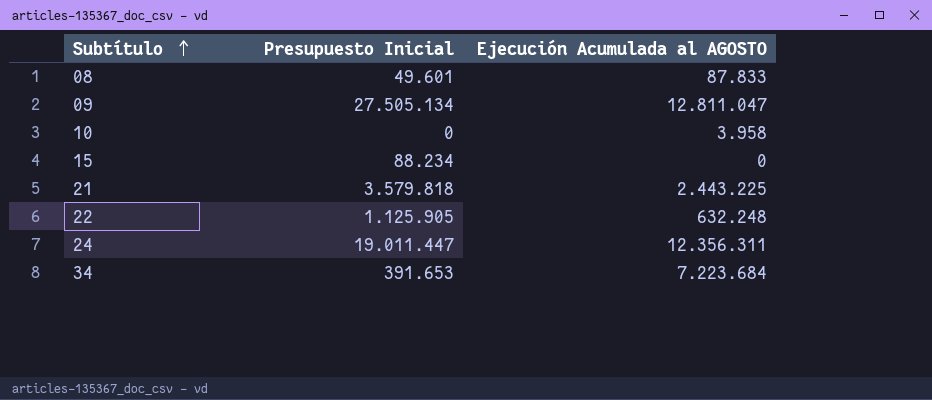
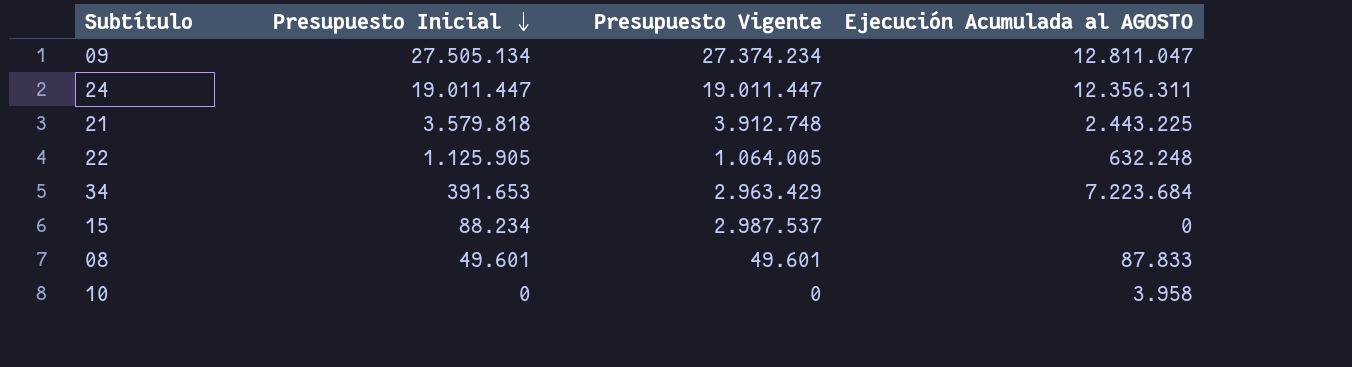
row order: Subtítulo ascending -> Presupuesto Inicial descending
column Presupuesto Vigente | position: none -> 3

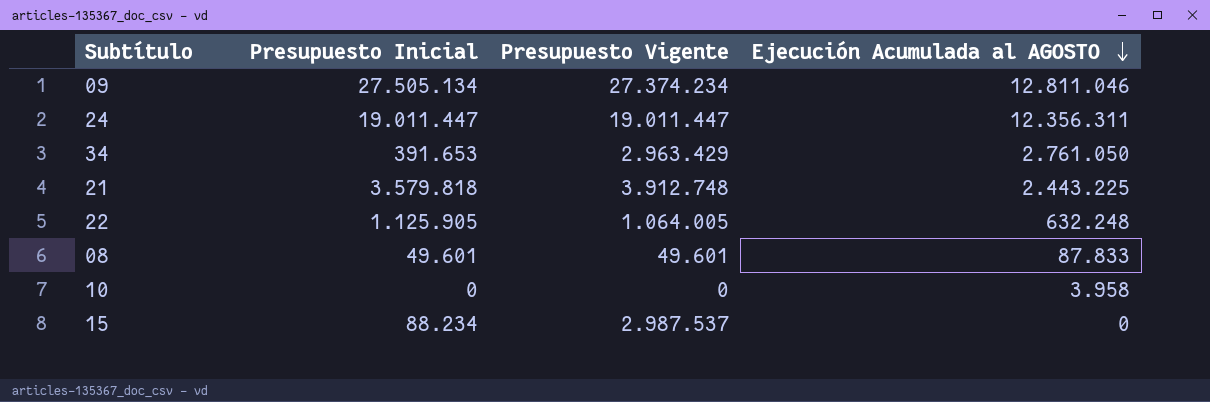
row order: Presupuesto Inicial descending -> Ejecución Acumulada al AGOSTO descending
09 | Ejecución Acumulada al AGOSTO: 12.811.047 -> 12.811.046
34 | Ejecución Acumulada al AGOSTO: 7.223.684 -> 2.761.050

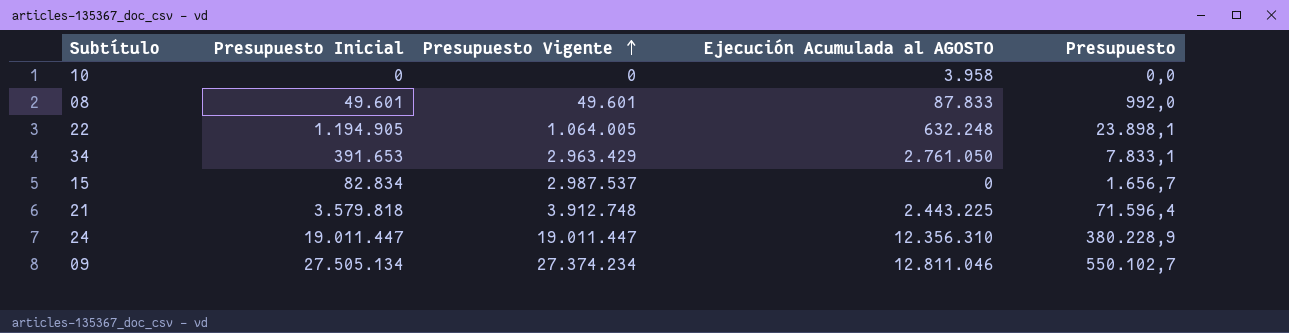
row order: Ejecución Acumulada al AGOSTO descending -> Presupuesto Vigente ascending
column Presupuesto | formula: none -> [Presupuesto Inicial] * 0,02
22 | Presupuesto Inicial: 1.125.905 -> 1.194.905
15 | Presupuesto Inicial: 88.234 -> 82.834
24 | Ejecución Acumulada al AGOSTO: 12.356.311 -> 12.356.310

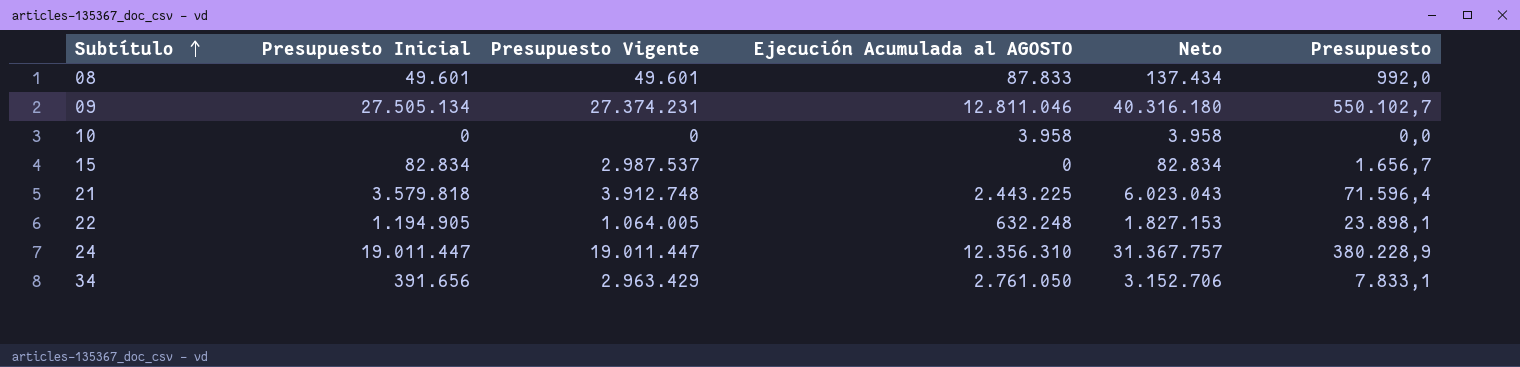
row order: Presupuesto Vigente ascending -> Subtítulo ascending
column Neto | formula: none -> [Presupuesto Inicial] + [Ejecución Acumulada al AGOSTO]
09 | Presupuesto Vigente: 27.374.234 -> 27.374.231
34 | Presupuesto Inicial: 391.653 -> 391.656

